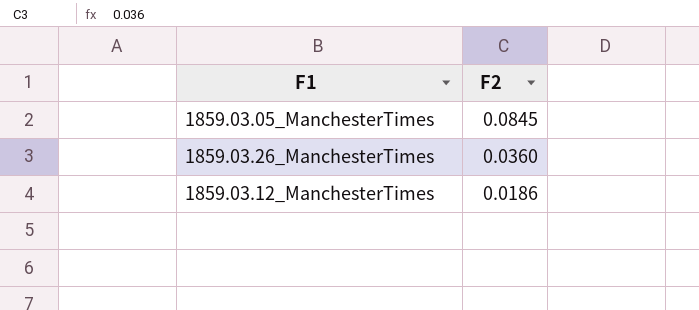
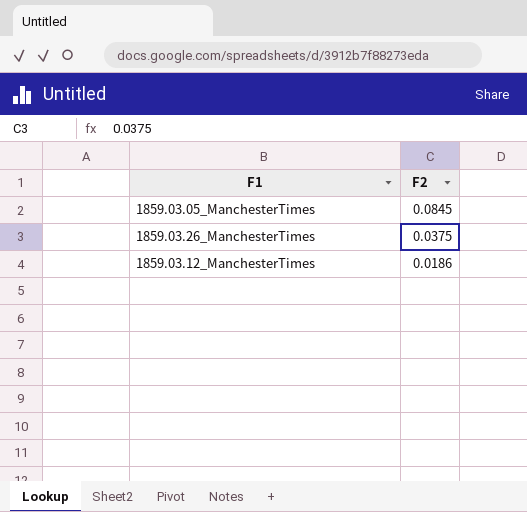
1859.03.26_ManchesterTimes | F2: 0.0360 -> 0.0375

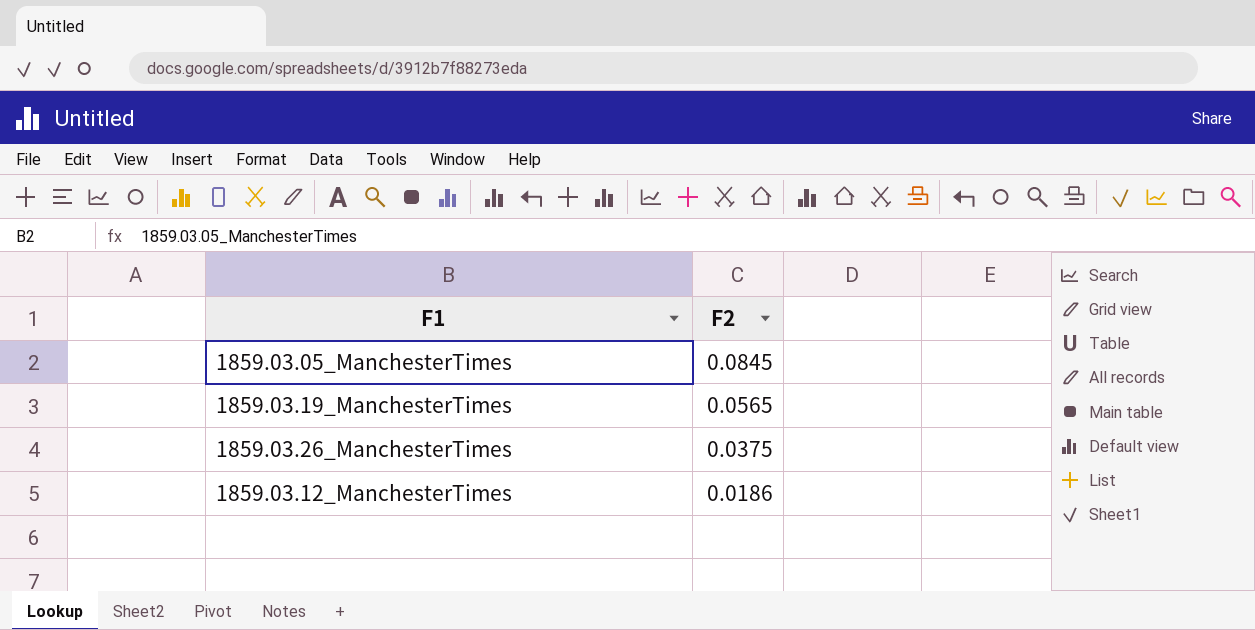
row 1859.03.19_ManchesterTimes: none -> 0.0565

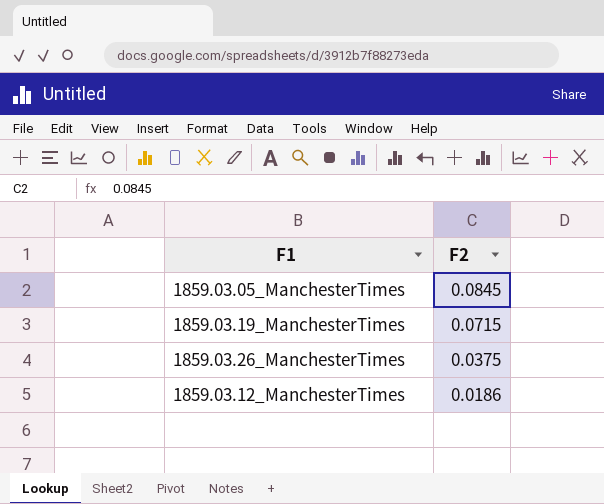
1859.03.19_ManchesterTimes | F2: 0.0565 -> 0.0715

